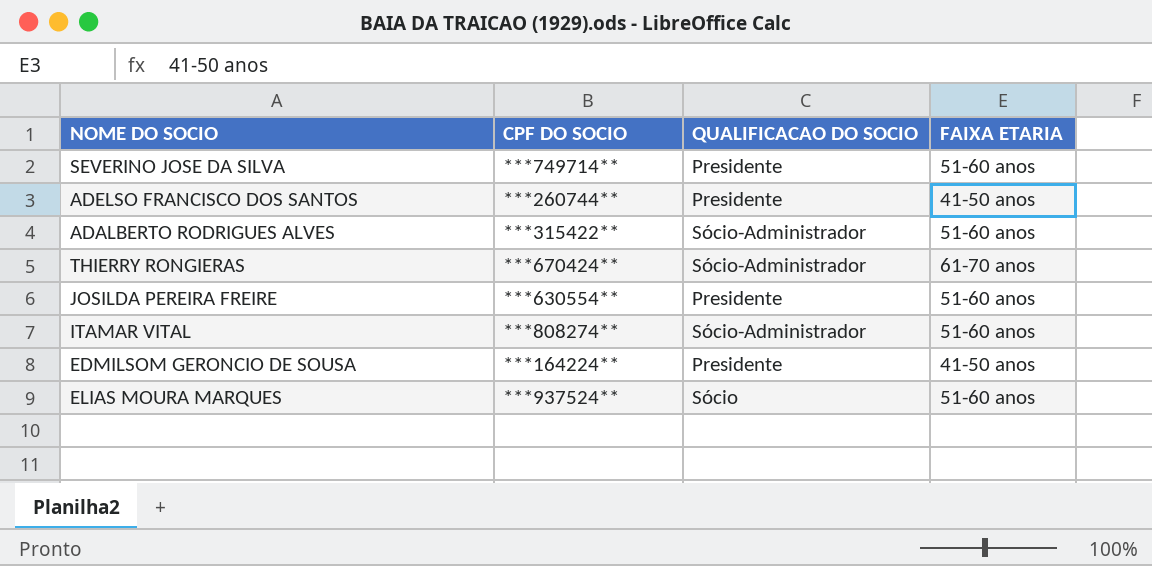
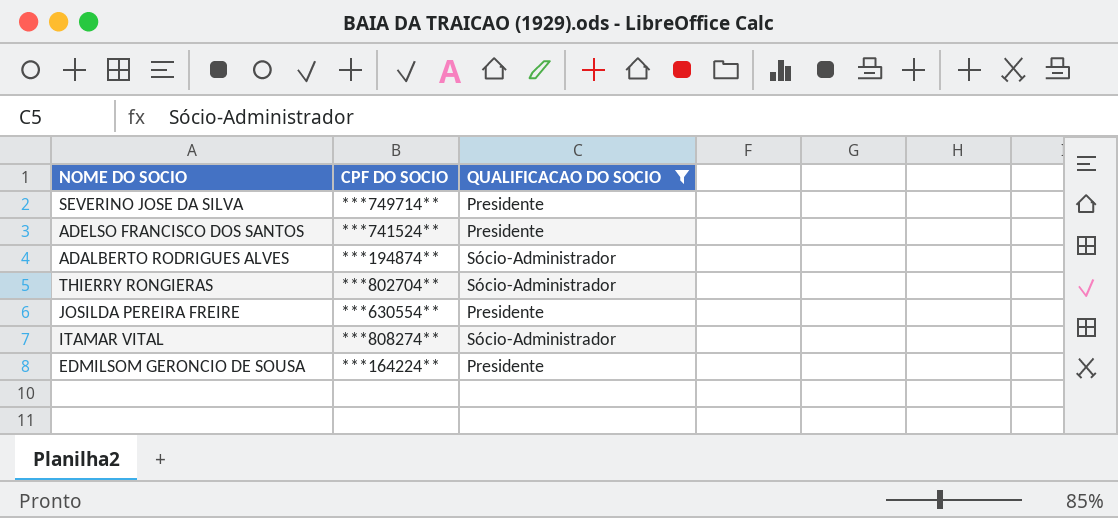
filter: none -> QUALIFICACAO DO SOCIO != Sócio
column FAIXA ETARIA | position: 4 -> none
ADELSO FRANCISCO DOS SANTOS | CPF DO SOCIO: ***260744** -> ***741524**
ADALBERTO RODRIGUES ALVES | CPF DO SOCIO: ***315422** -> ***194874**
THIERRY RONGIERAS | CPF DO SOCIO: ***670424** -> ***802704**

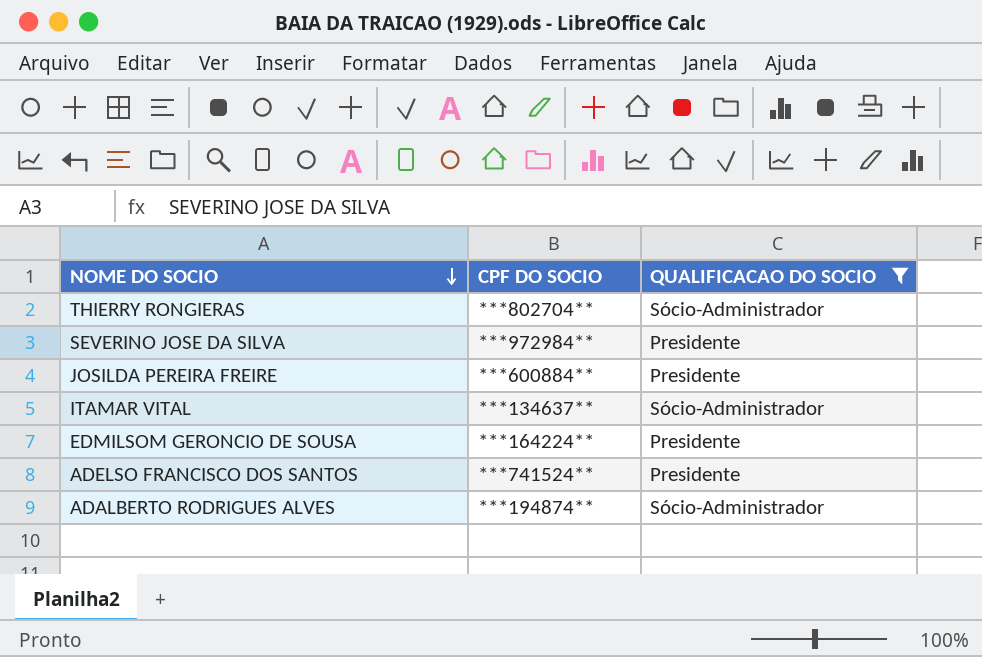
row order: none -> NOME DO SOCIO descending
SEVERINO JOSE DA SILVA | CPF DO SOCIO: ***749714** -> ***972984**
JOSILDA PEREIRA FREIRE | CPF DO SOCIO: ***630554** -> ***600884**
ITAMAR VITAL | CPF DO SOCIO: ***808274** -> ***134637**

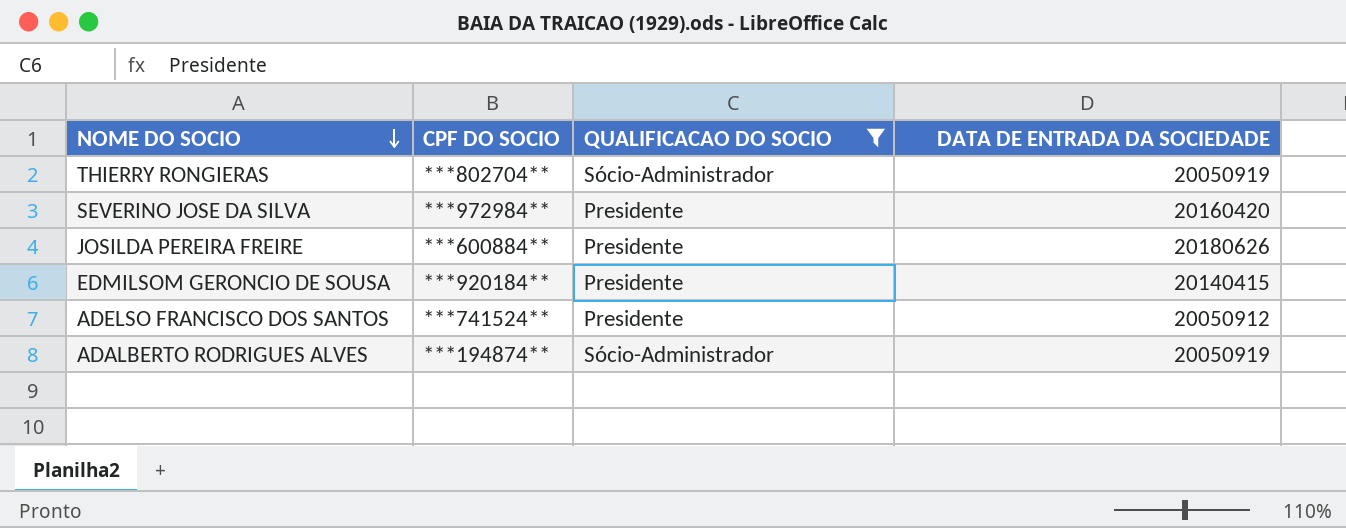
column DATA DE ENTRADA DA SOCIEDADE | position: none -> 4
row ITAMAR VITAL: ***134637** | Sócio-Administrador -> none
EDMILSOM GERONCIO DE SOUSA | CPF DO SOCIO: ***164224** -> ***920184**

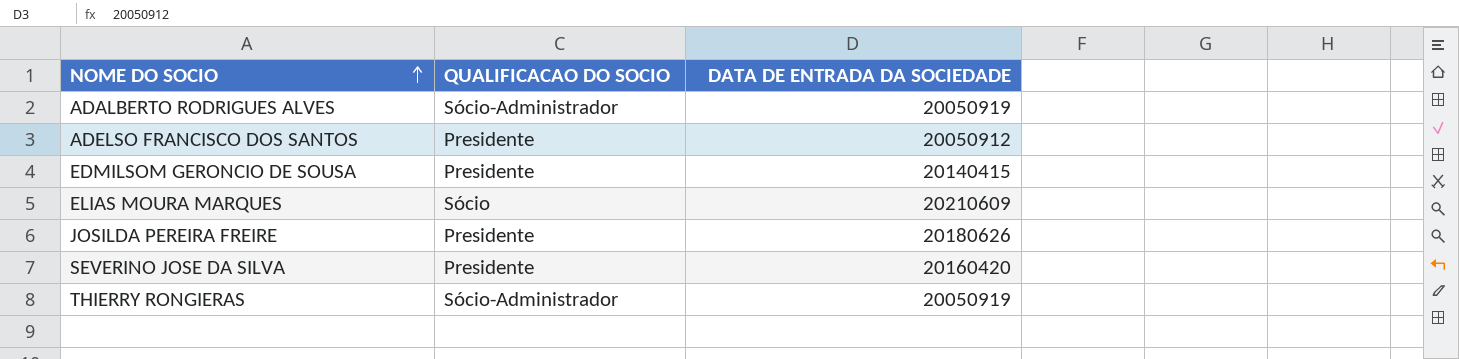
filter: QUALIFICACAO DO SOCIO != Sócio -> none
row order: NOME DO SOCIO descending -> NOME DO SOCIO ascending
column CPF DO SOCIO | position: 2 -> none

